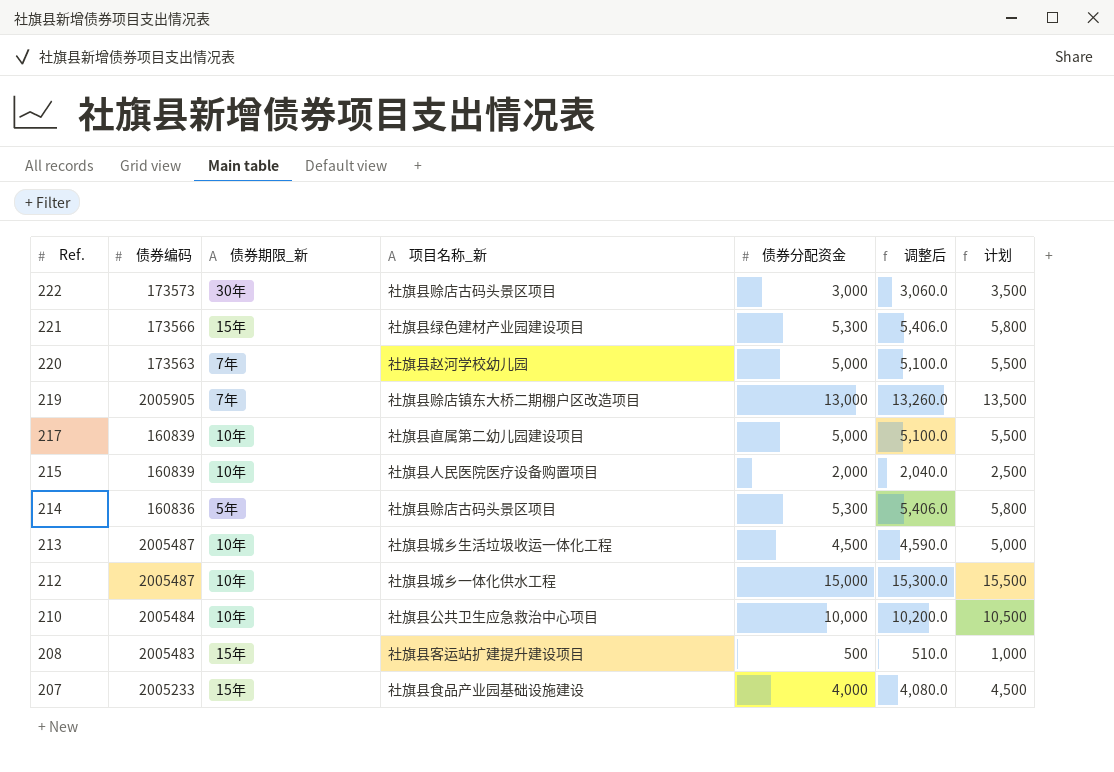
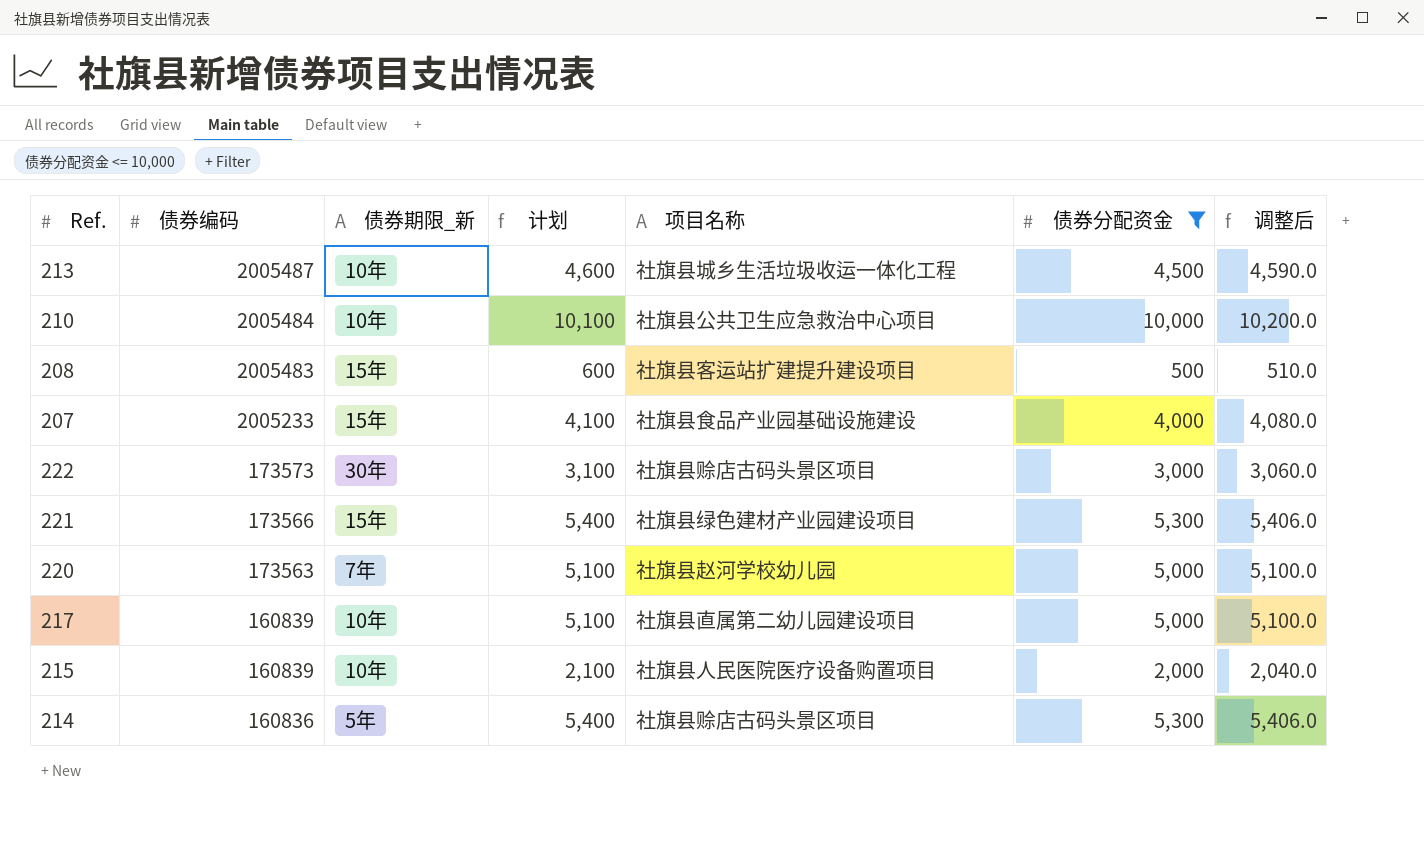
filter: none -> 债券分配资金 <= 10,000
row order: Ref. descending -> 债券编码 descending
column 计划 | formula: [债券分配资金] + 500 -> [债券分配资金] + 100
column 计划 | position: 7 -> 4
column name: 项目名称_新 -> 项目名称

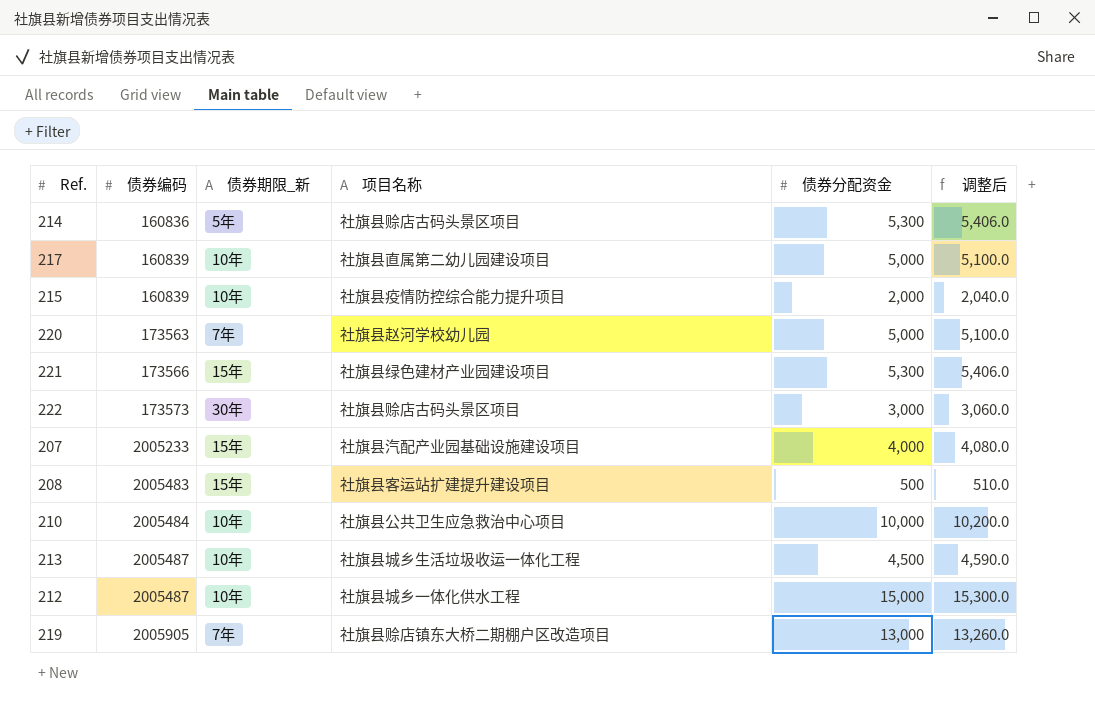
filter: 债券分配资金 <= 10,000 -> none
row order: 债券编码 descending -> 债券编码 ascending
column 计划 | formula: [债券分配资金] + 100 -> none
215 | 项目名称: 社旗县人民医院医疗设备购置项目 -> 社旗县疫情防控综合能力提升项目
207 | 项目名称: 社旗县食品产业园基础设施建设 -> 社旗县汽配产业园基础设施建设项目

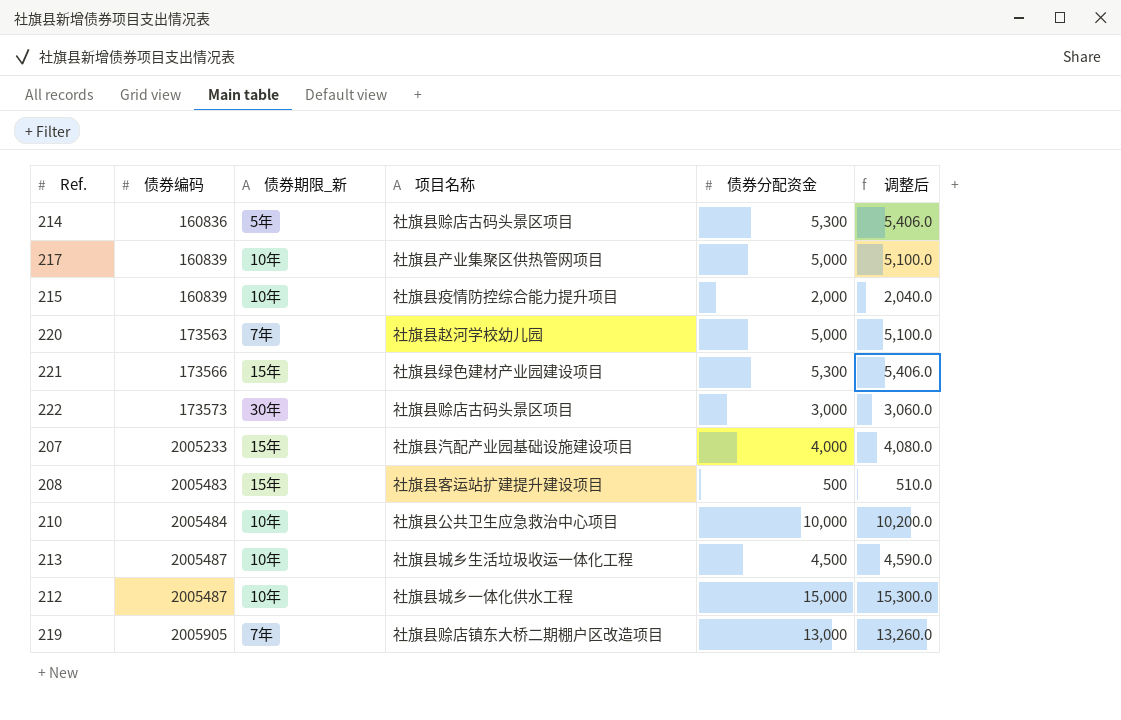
217 | 项目名称: 社旗县直属第二幼儿园建设项目 -> 社旗县产业集聚区供热管网项目

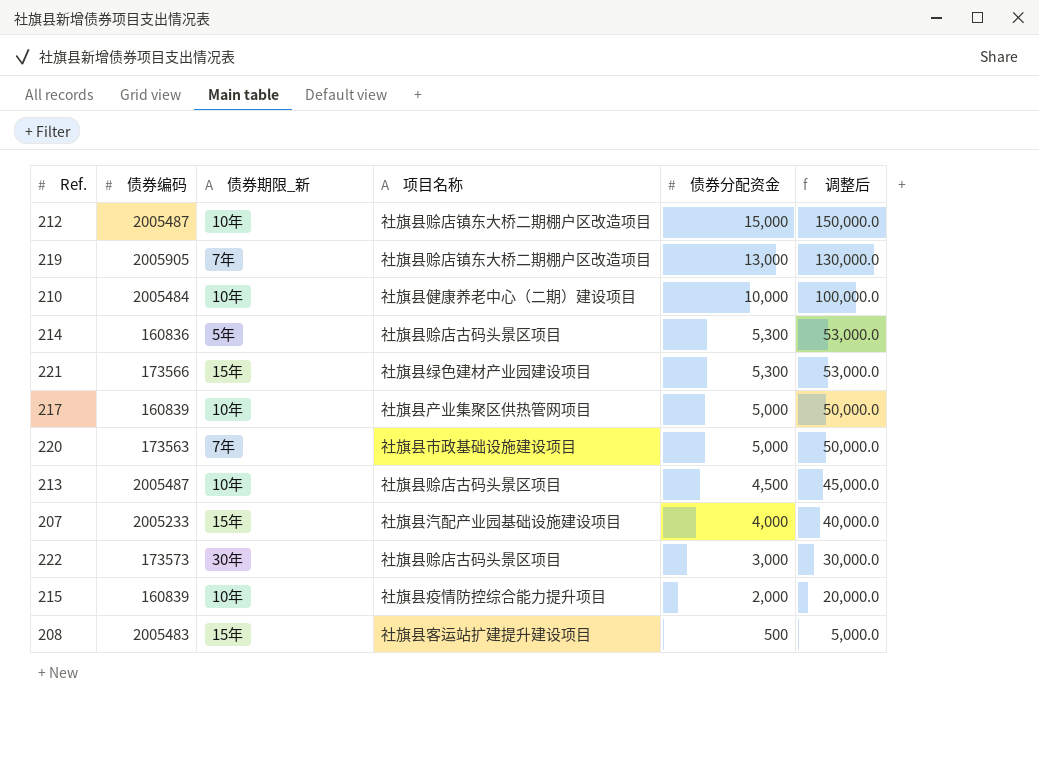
row order: 债券编码 ascending -> 债券分配资金 descending
column 调整后 | formula: [债券分配资金] * 1.02 -> [债券分配资金] * 10
212 | 项目名称: 社旗县城乡一体化供水工程 -> 社旗县赊店镇东大桥二期棚户区改造项目
210 | 项目名称: 社旗县公共卫生应急救治中心项目 -> 社旗县健康养老中心（二期）建设项目
220 | 项目名称: 社旗县赵河学校幼儿园 -> 社旗县市政基础设施建设项目
213 | 项目名称: 社旗县城乡生活垃圾收运一体化工程 -> 社旗县赊店古码头景区项目

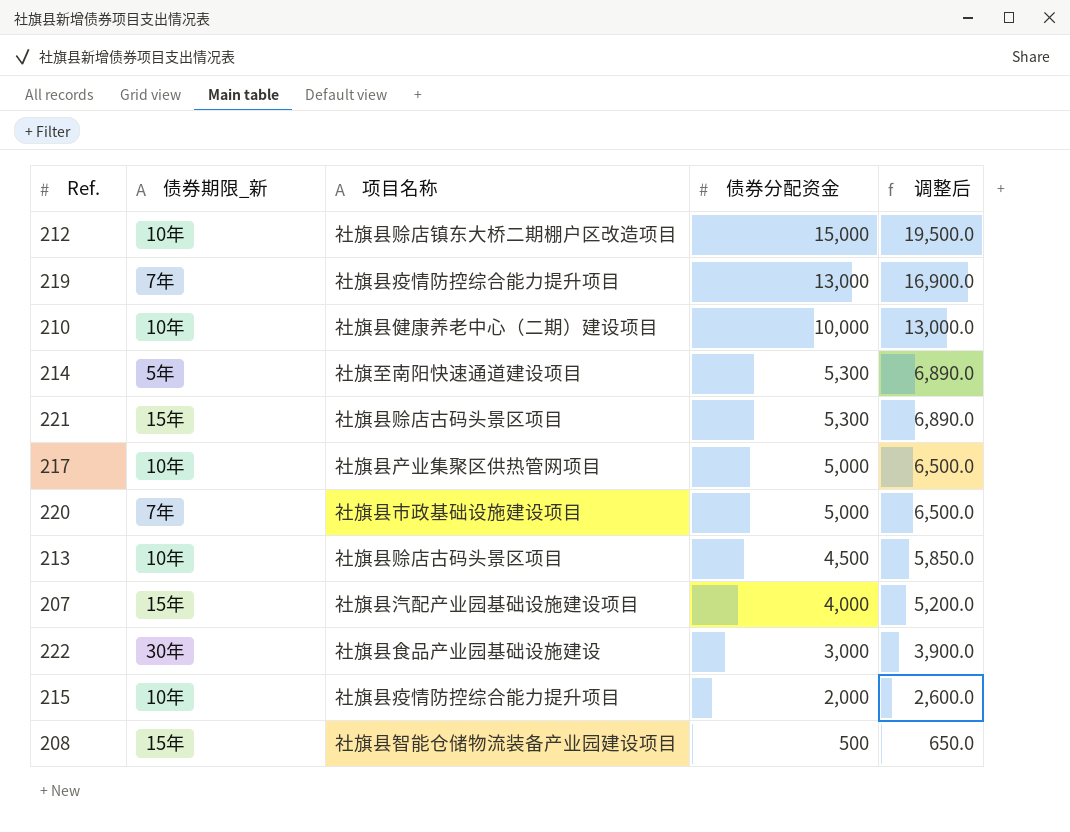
column 债券编码 | position: 2 -> none
column 调整后 | formula: [债券分配资金] * 10 -> [债券分配资金] * 1.3
219 | 项目名称: 社旗县赊店镇东大桥二期棚户区改造项目 -> 社旗县疫情防控综合能力提升项目
214 | 项目名称: 社旗县赊店古码头景区项目 -> 社旗至南阳快速通道建设项目
221 | 项目名称: 社旗县绿色建材产业园建设项目 -> 社旗县赊店古码头景区项目
222 | 项目名称: 社旗县赊店古码头景区项目 -> 社旗县食品产业园基础设施建设
208 | 项目名称: 社旗县客运站扩建提升建设项目 -> 社旗县智能仓储物流装备产业园建设项目

